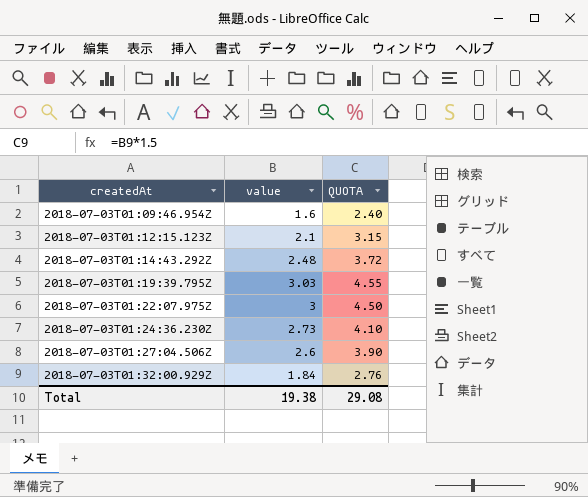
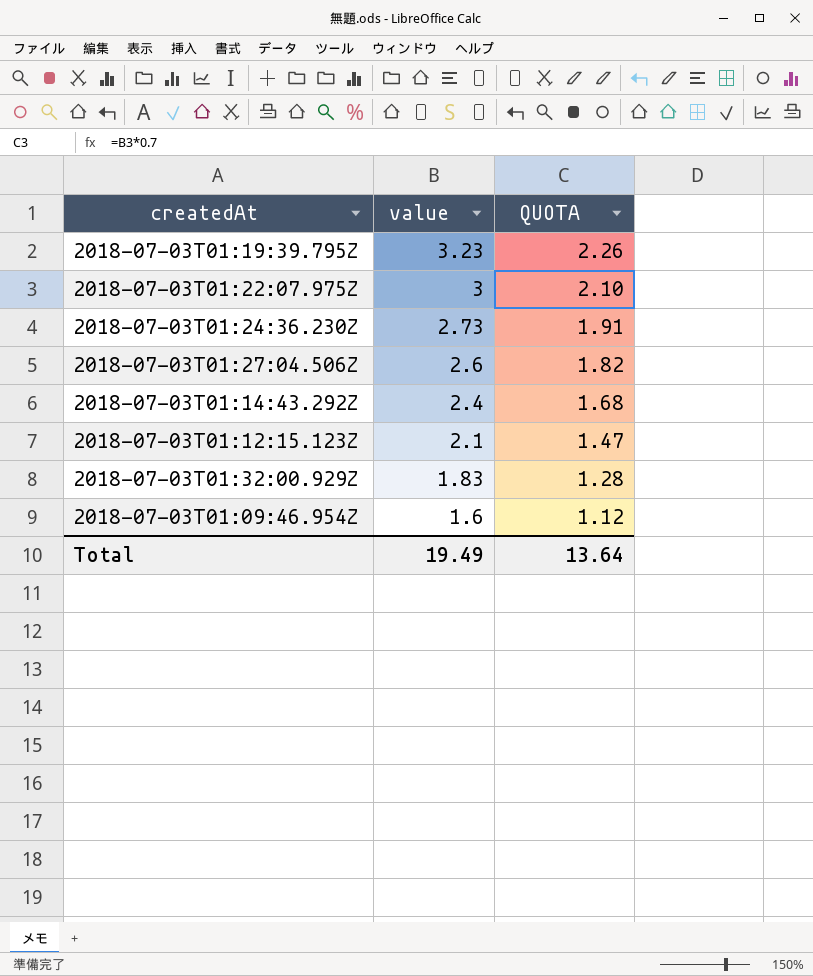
row order: createdAt ascending -> value descending
column QUOTA | formula: [value] * 1.5 -> [value] * 0.7
2018-07-03T01:19:39.795Z | value: 3.03 -> 3.23
2018-07-03T01:14:43.292Z | value: 2.48 -> 2.4
2018-07-03T01:32:00.929Z | value: 1.84 -> 1.83
Total | value: 19.38 -> 19.49
Total | QUOTA: 29.08 -> 13.64

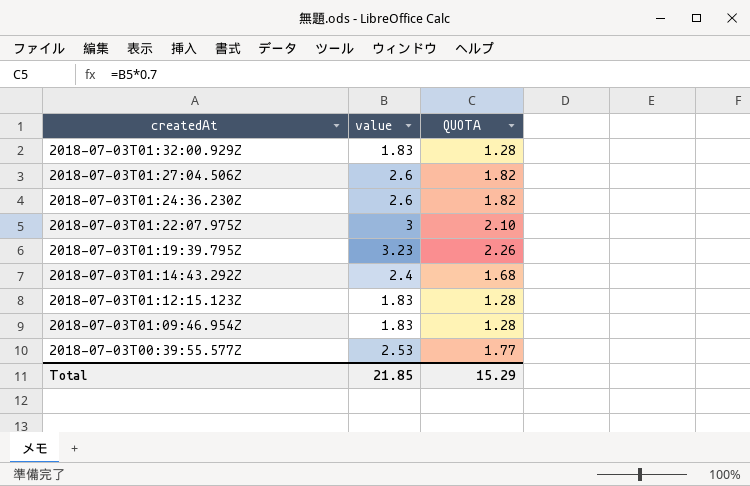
row order: value descending -> createdAt descending
2018-07-03T01:24:36.230Z | value: 2.73 -> 2.6
2018-07-03T01:24:36.230Z | QUOTA: 1.91 -> 1.82
2018-07-03T01:12:15.123Z | value: 2.1 -> 1.83
2018-07-03T01:12:15.123Z | QUOTA: 1.47 -> 1.28
2018-07-03T01:09:46.954Z | value: 1.6 -> 1.83
2018-07-03T01:09:46.954Z | QUOTA: 1.12 -> 1.28
row 2018-07-03T00:39:55.577Z: none -> 2.53 | 1.77
Total | value: 19.49 -> 21.85
Total | QUOTA: 13.64 -> 15.29

